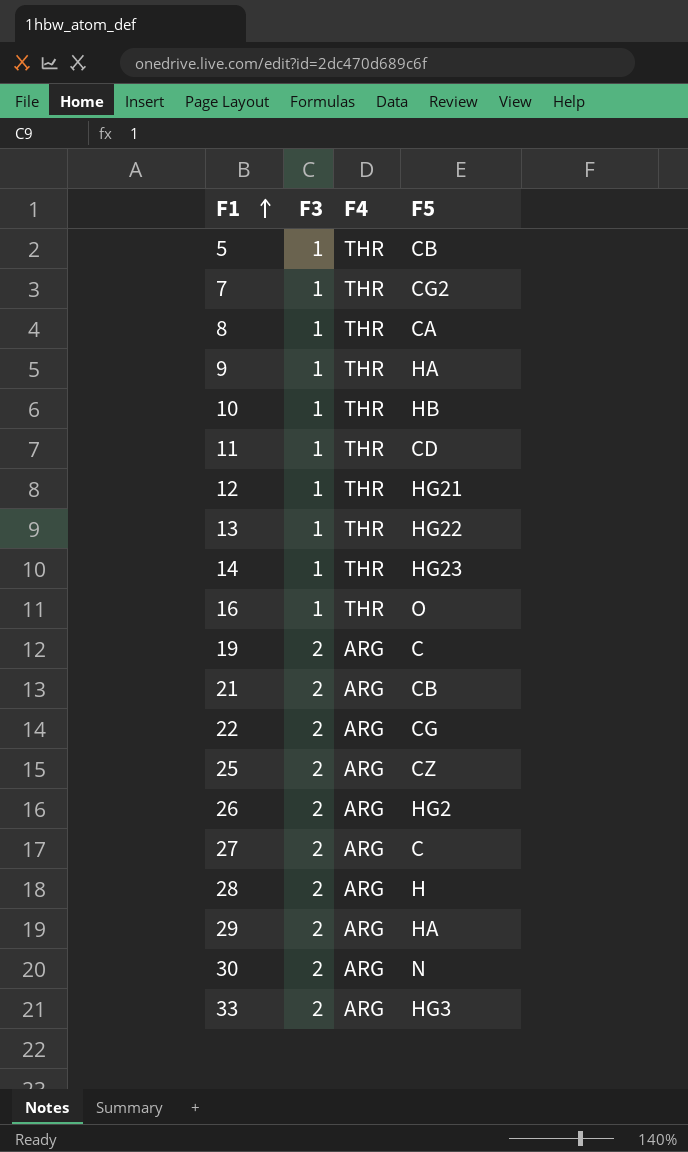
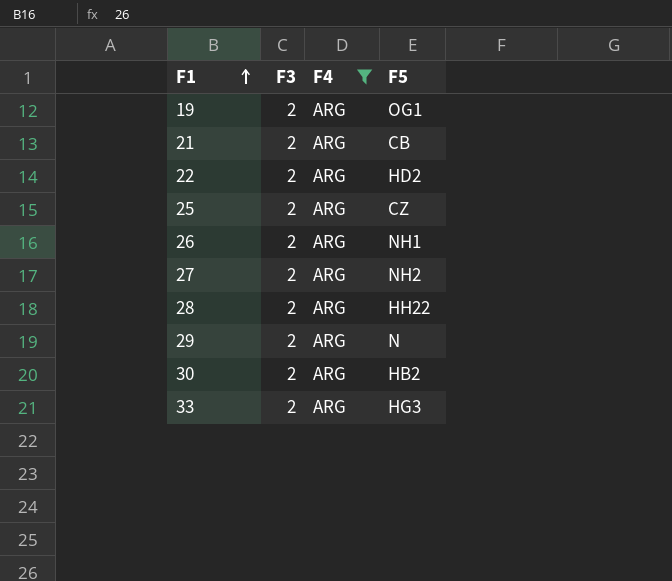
filter: none -> F4 = ARG
19 | F5: C -> OG1
22 | F5: CG -> HD2
26 | F5: HG2 -> NH1
27 | F5: C -> NH2
28 | F5: H -> HH22
29 | F5: HA -> N
30 | F5: N -> HB2

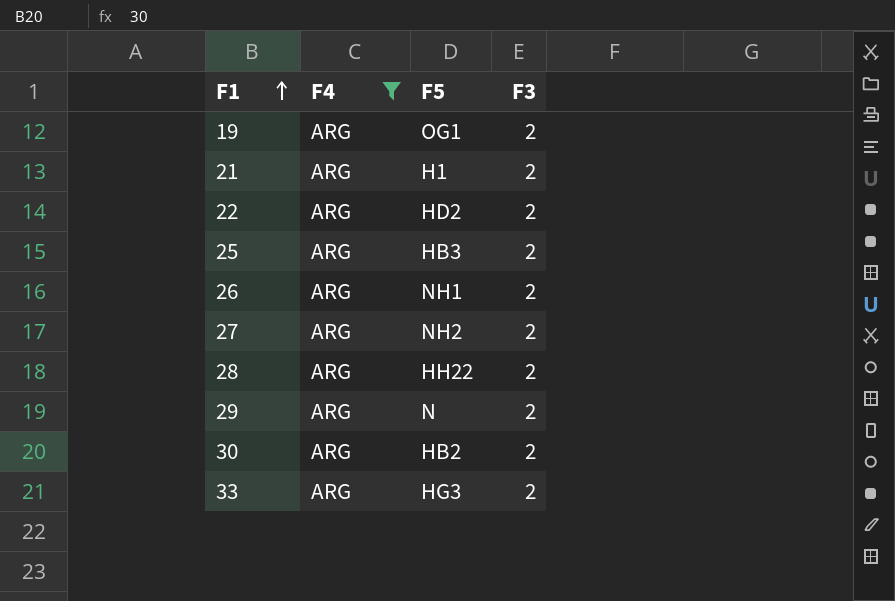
column F3 | position: 2 -> 4
21 | F5: CB -> H1
25 | F5: CZ -> HB3

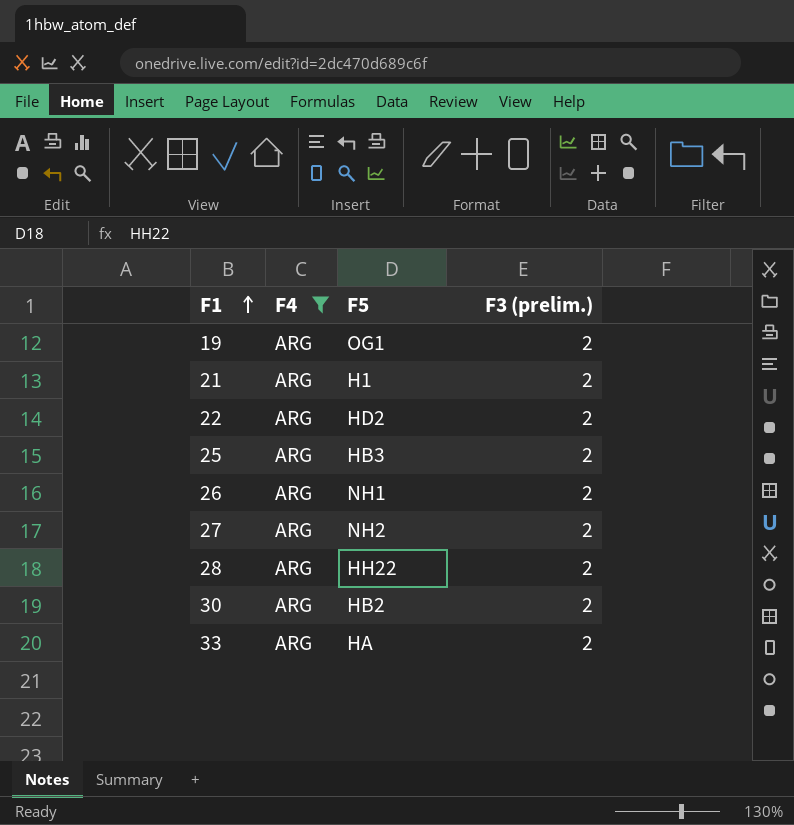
column name: F3 -> F3 (prelim.)
row 29: ARG | N | 2 -> none
33 | F5: HG3 -> HA

